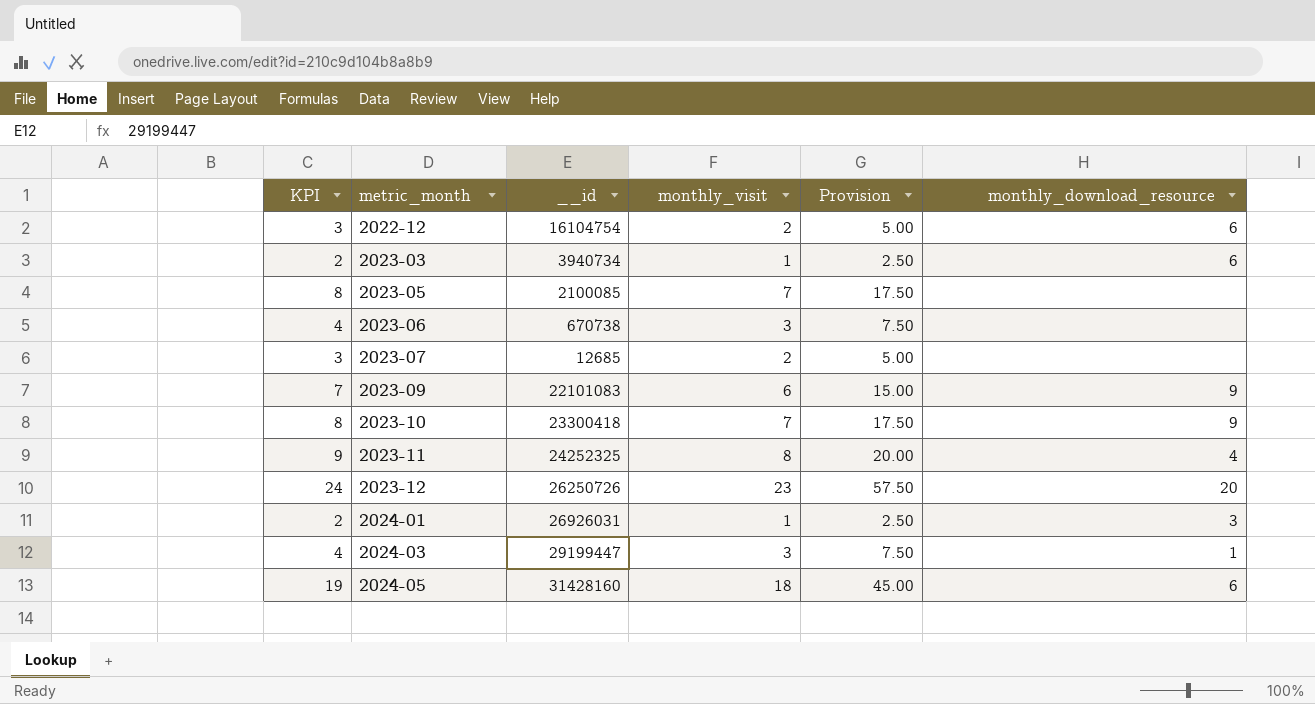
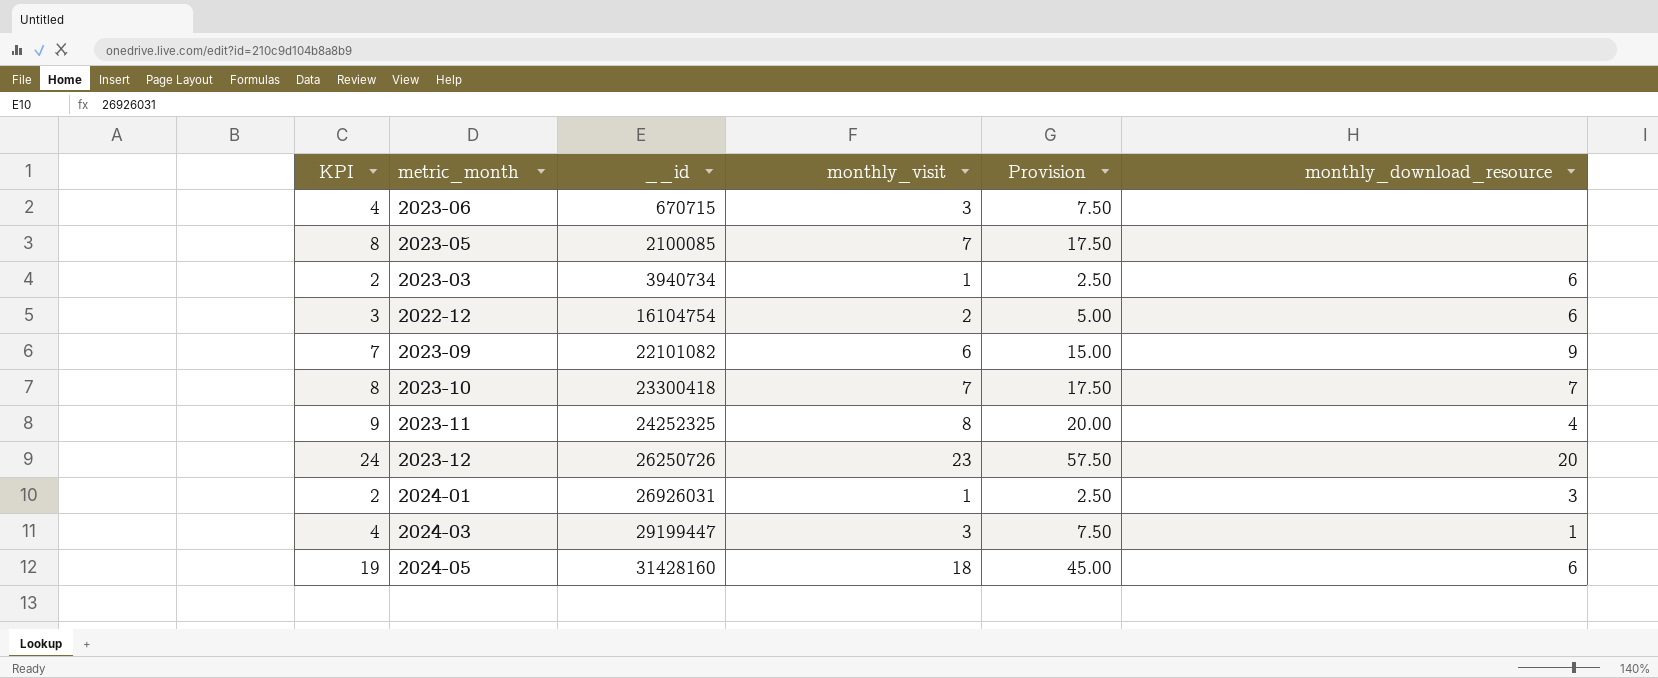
row order: metric_month ascending -> __id ascending
row 2023-07: 3 | 12685 | 2 | 5.00 | none -> none
2023-06 | __id: 670738 -> 670715
2023-09 | __id: 22101083 -> 22101082
2023-10 | monthly_download_resource: 9 -> 7

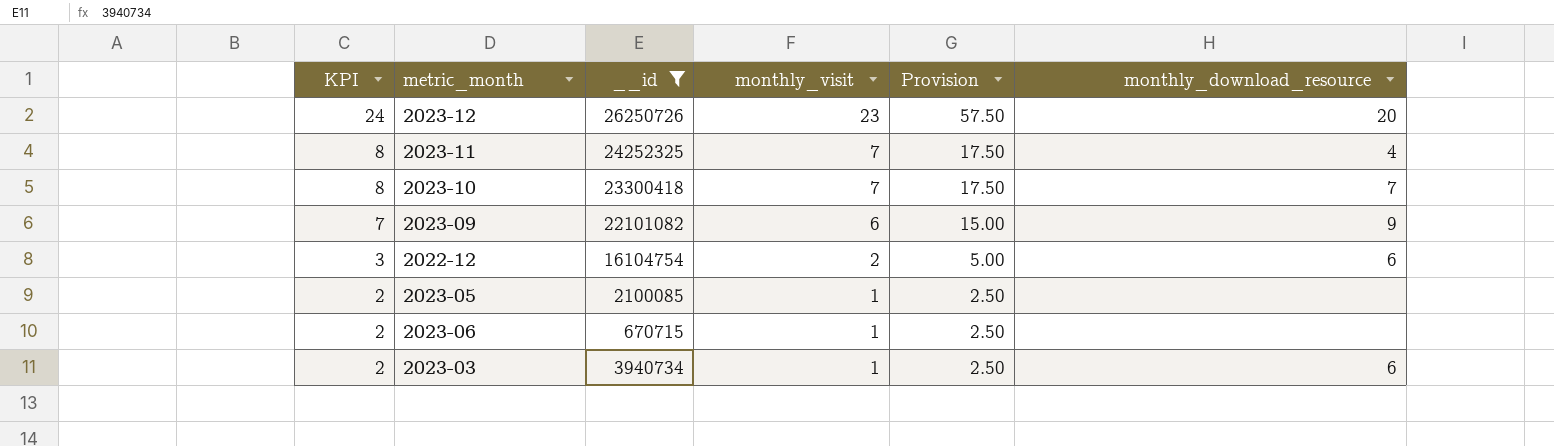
filter: none -> __id <= 26250726
row order: __id ascending -> KPI descending
2023-11 | KPI: 9 -> 8
2023-11 | monthly_visit: 8 -> 7
2023-11 | Provision: 20.00 -> 17.50
2023-05 | KPI: 8 -> 2
2023-05 | monthly_visit: 7 -> 1
2023-05 | Provision: 17.50 -> 2.50
2023-06 | KPI: 4 -> 2
2023-06 | monthly_visit: 3 -> 1
2023-06 | Provision: 7.50 -> 2.50

